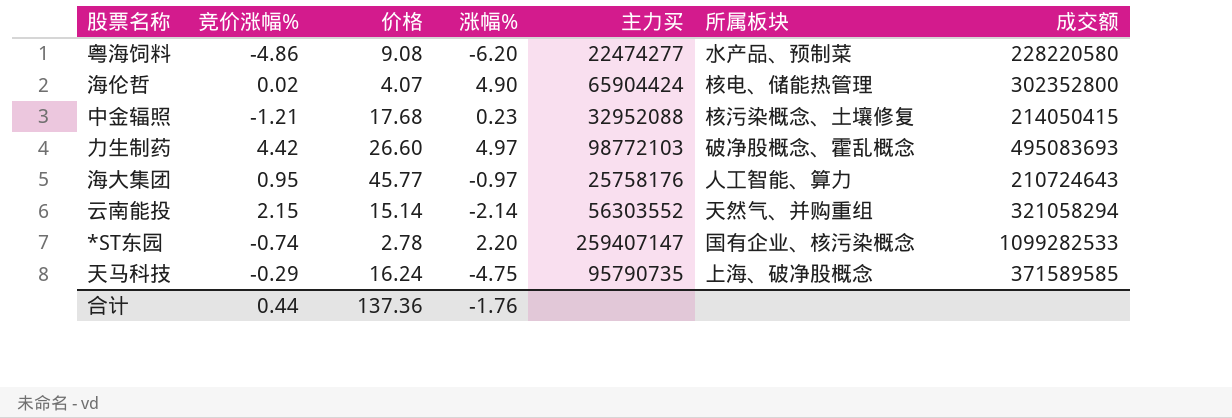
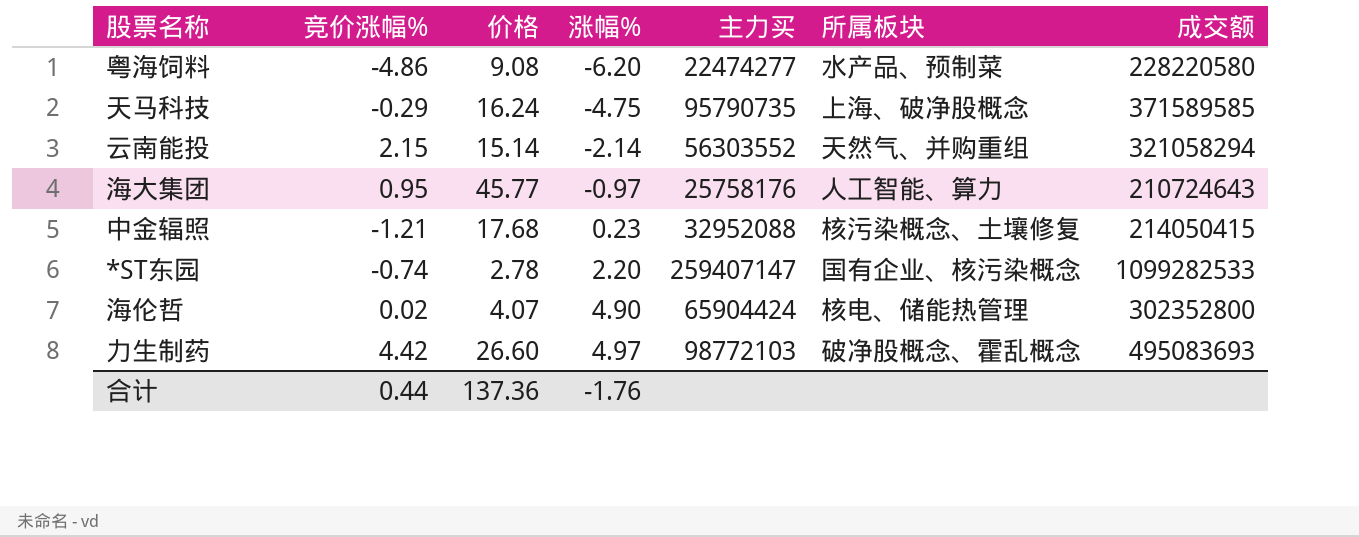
row order: none -> 涨幅% ascending

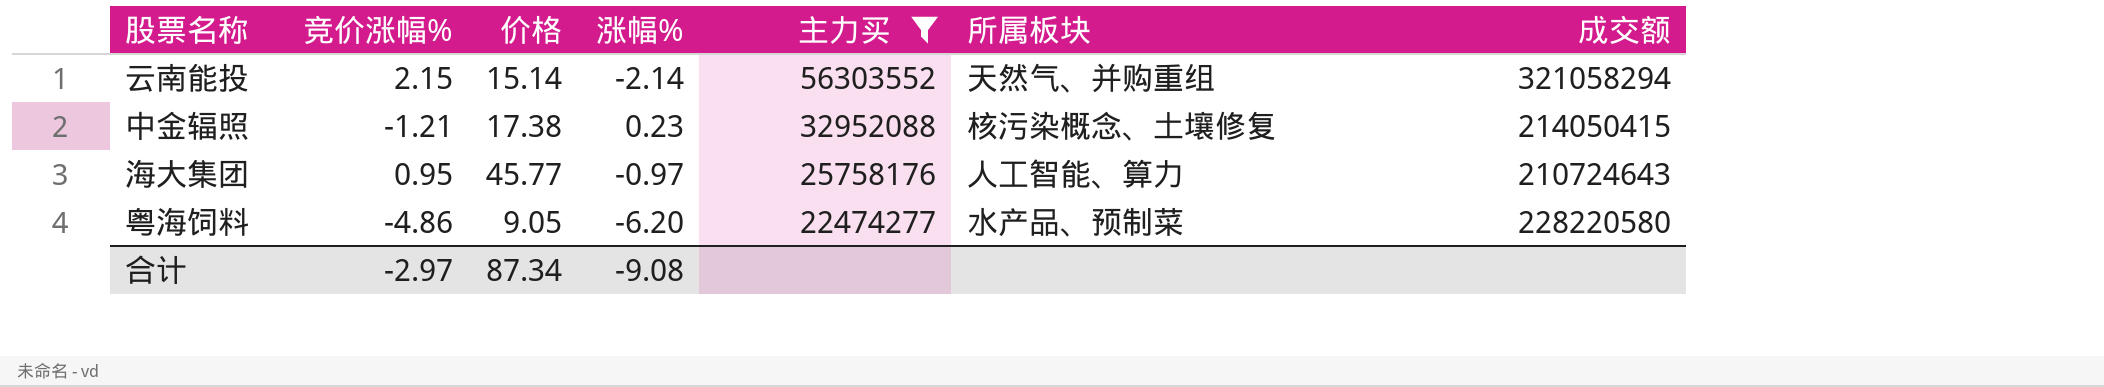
filter: none -> 主力买 <= 56303552
row order: 涨幅% ascending -> 主力买 descending
中金辐照 | 价格: 17.68 -> 17.38
粤海饲料 | 价格: 9.08 -> 9.05
合计 | 竞价涨幅%: 0.44 -> -2.97
合计 | 价格: 137.36 -> 87.34
合计 | 涨幅%: -1.76 -> -9.08

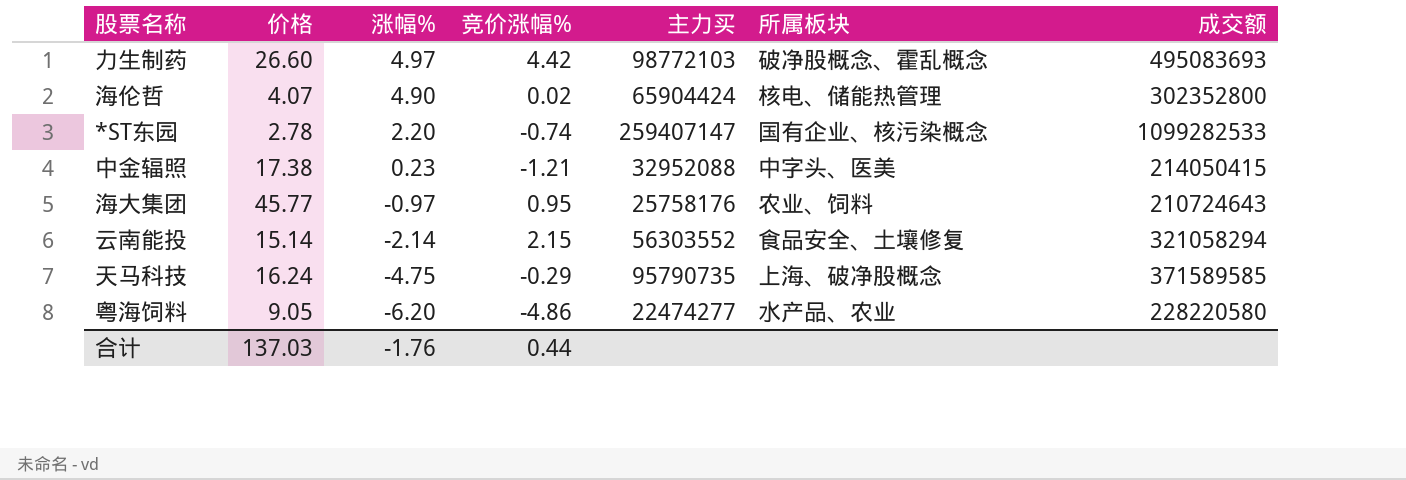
filter: 主力买 <= 56303552 -> none
row order: 主力买 descending -> 涨幅% descending
column 竞价涨幅% | position: 2 -> 4
中金辐照 | 所属板块: 核污染概念、土壤修复 -> 中字头、医美
海大集团 | 所属板块: 人工智能、算力 -> 农业、饲料
云南能投 | 所属板块: 天然气、并购重组 -> 食品安全、土壤修复
粤海饲料 | 所属板块: 水产品、预制菜 -> 水产品、农业
合计 | 价格: 87.34 -> 137.03
合计 | 涨幅%: -9.08 -> -1.76
合计 | 竞价涨幅%: -2.97 -> 0.44

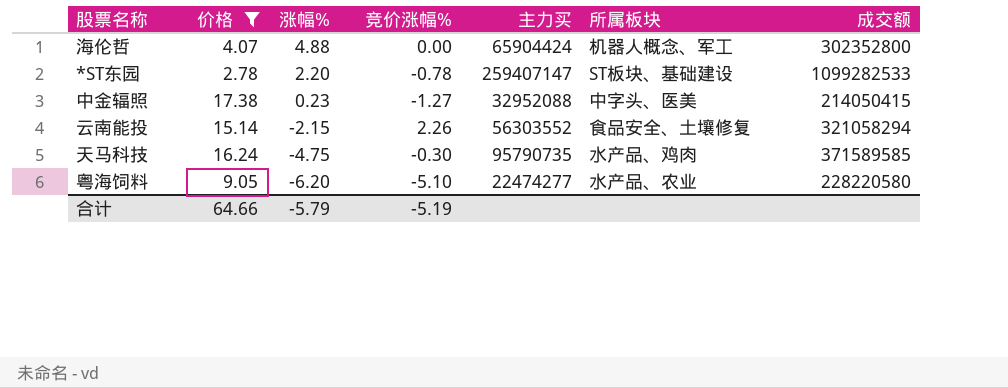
filter: none -> 价格 <= 17.38
海伦哲 | 涨幅%: 4.90 -> 4.88
海伦哲 | 竞价涨幅%: 0.02 -> 0.00
海伦哲 | 所属板块: 核电、储能热管理 -> 机器人概念、军工
*ST东园 | 竞价涨幅%: -0.74 -> -0.78
*ST东园 | 所属板块: 国有企业、核污染概念 -> ST板块、基础建设
中金辐照 | 竞价涨幅%: -1.21 -> -1.27
云南能投 | 涨幅%: -2.14 -> -2.15
云南能投 | 竞价涨幅%: 2.15 -> 2.26
天马科技 | 竞价涨幅%: -0.29 -> -0.30
天马科技 | 所属板块: 上海、破净股概念 -> 水产品、鸡肉
粤海饲料 | 竞价涨幅%: -4.86 -> -5.10
合计 | 价格: 137.03 -> 64.66
合计 | 涨幅%: -1.76 -> -5.79
合计 | 竞价涨幅%: 0.44 -> -5.19

